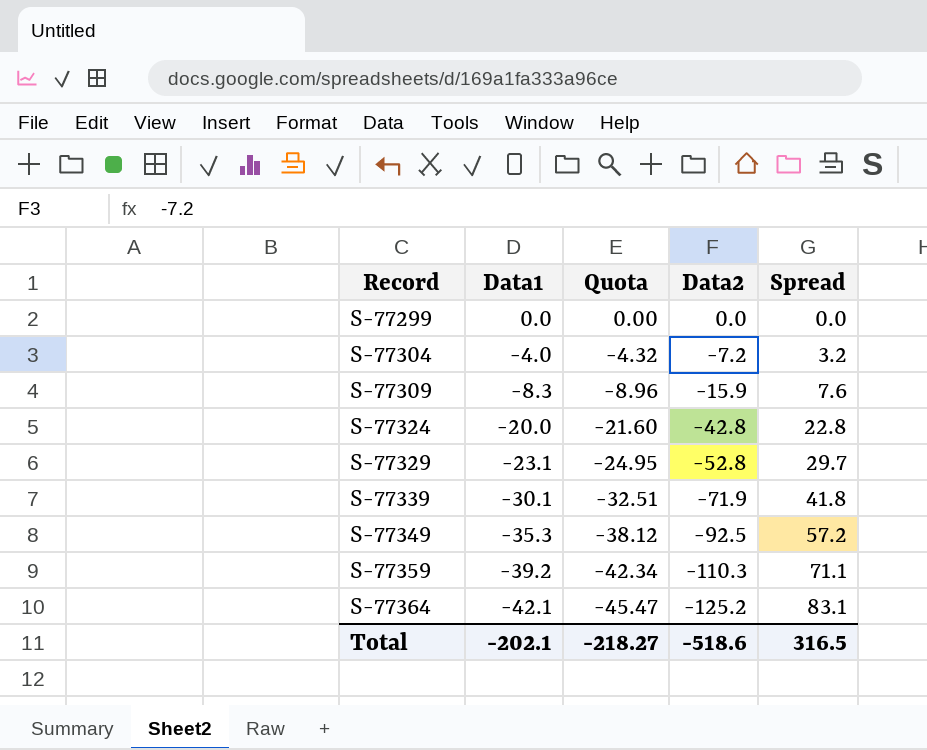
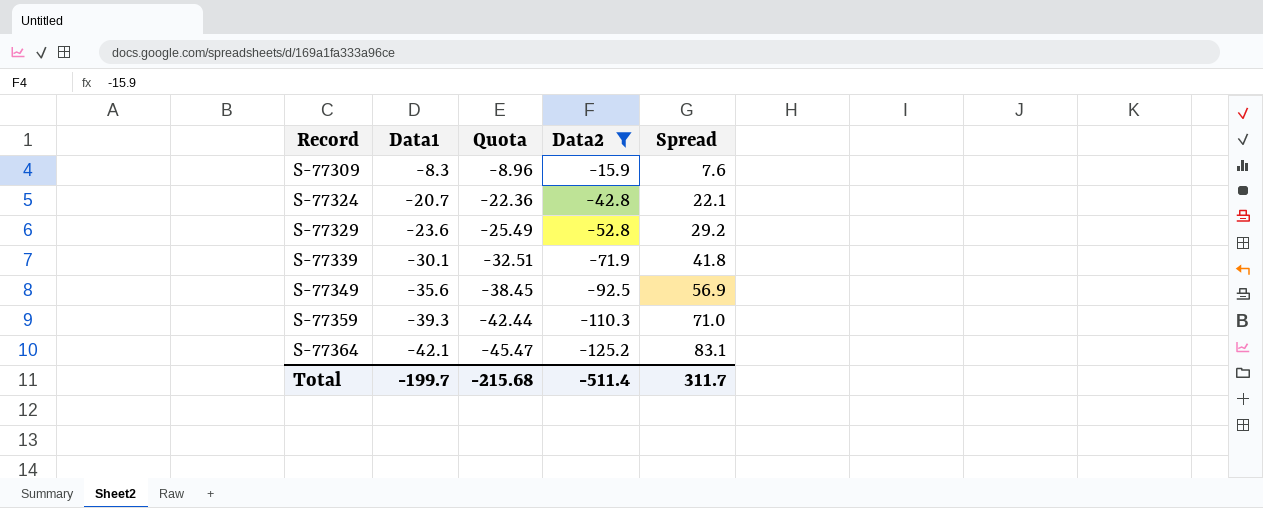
filter: none -> Data2 <= -15.9
S-77324 | Data1: -20.0 -> -20.7
S-77324 | Quota: -21.60 -> -22.36
S-77324 | Spread: 22.8 -> 22.1
S-77329 | Data1: -23.1 -> -23.6
S-77329 | Quota: -24.95 -> -25.49
S-77329 | Spread: 29.7 -> 29.2
S-77349 | Data1: -35.3 -> -35.6
S-77349 | Quota: -38.12 -> -38.45
S-77349 | Spread: 57.2 -> 56.9
S-77359 | Data1: -39.2 -> -39.3
S-77359 | Quota: -42.34 -> -42.44
S-77359 | Spread: 71.1 -> 71.0
Total | Data1: -202.1 -> -199.7
Total | Quota: -218.27 -> -215.68
Total | Data2: -518.6 -> -511.4
Total | Spread: 316.5 -> 311.7

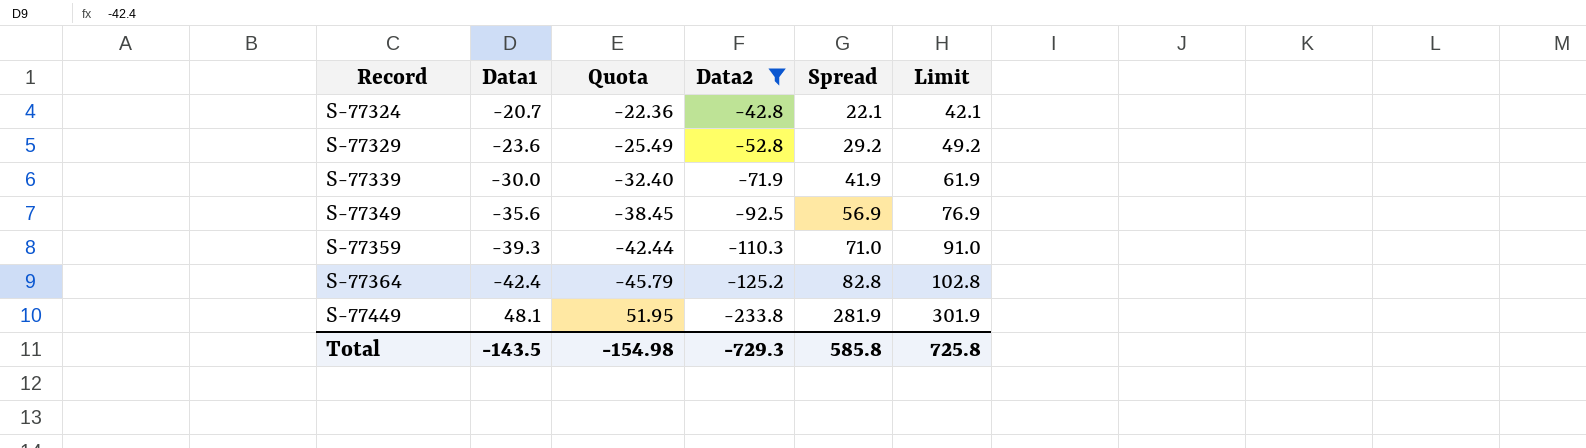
column Limit | formula: none -> [Spread] + 20
row S-77309: -8.3 | -8.96 | -15.9 | 7.6 -> none
S-77339 | Data1: -30.1 -> -30.0
S-77339 | Quota: -32.51 -> -32.40
S-77339 | Spread: 41.8 -> 41.9
S-77364 | Data1: -42.1 -> -42.4
S-77364 | Quota: -45.47 -> -45.79
S-77364 | Spread: 83.1 -> 82.8
row S-77449: none -> 48.1 | 51.95 | -233.8 | 281.9 | 301.9
Total | Data1: -199.7 -> -143.5
Total | Quota: -215.68 -> -154.98
Total | Data2: -511.4 -> -729.3
Total | Spread: 311.7 -> 585.8

